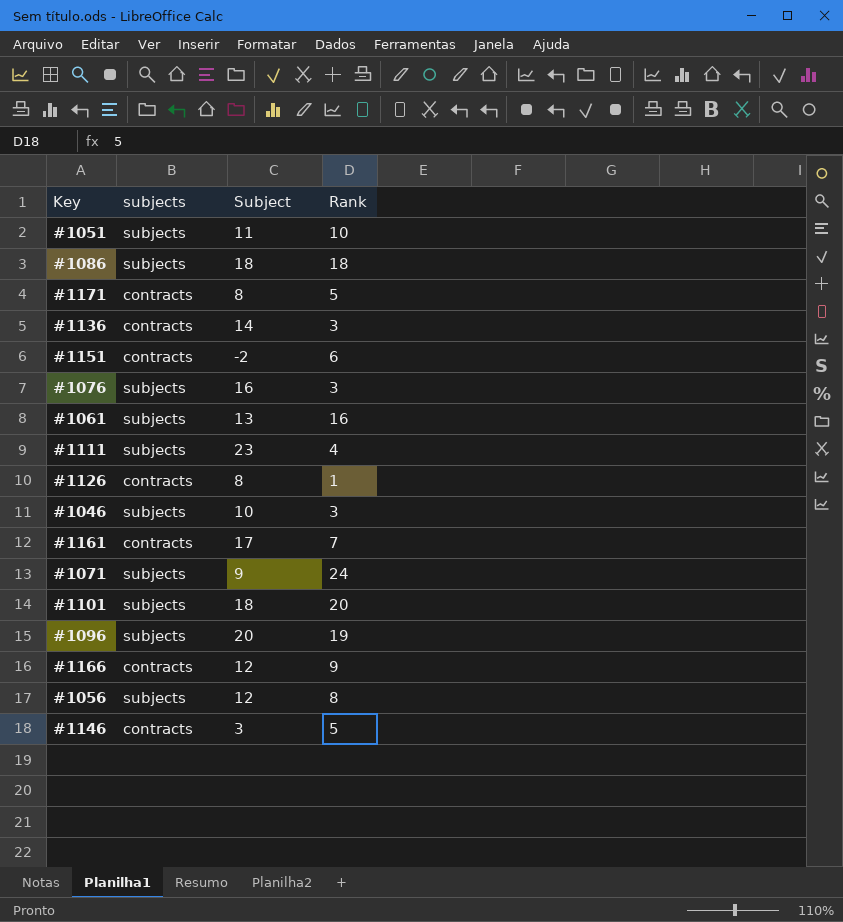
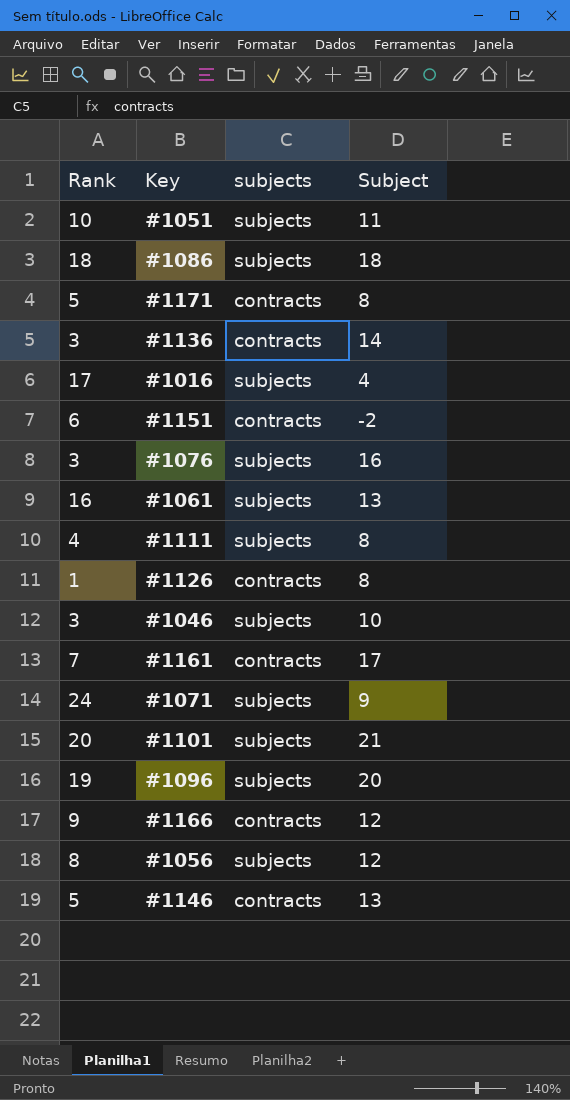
column Rank | position: 4 -> 1
row #1016: none -> 17 | subjects | 4
#1111 | Subject: 23 -> 8
#1101 | Subject: 18 -> 21
#1146 | Subject: 3 -> 13

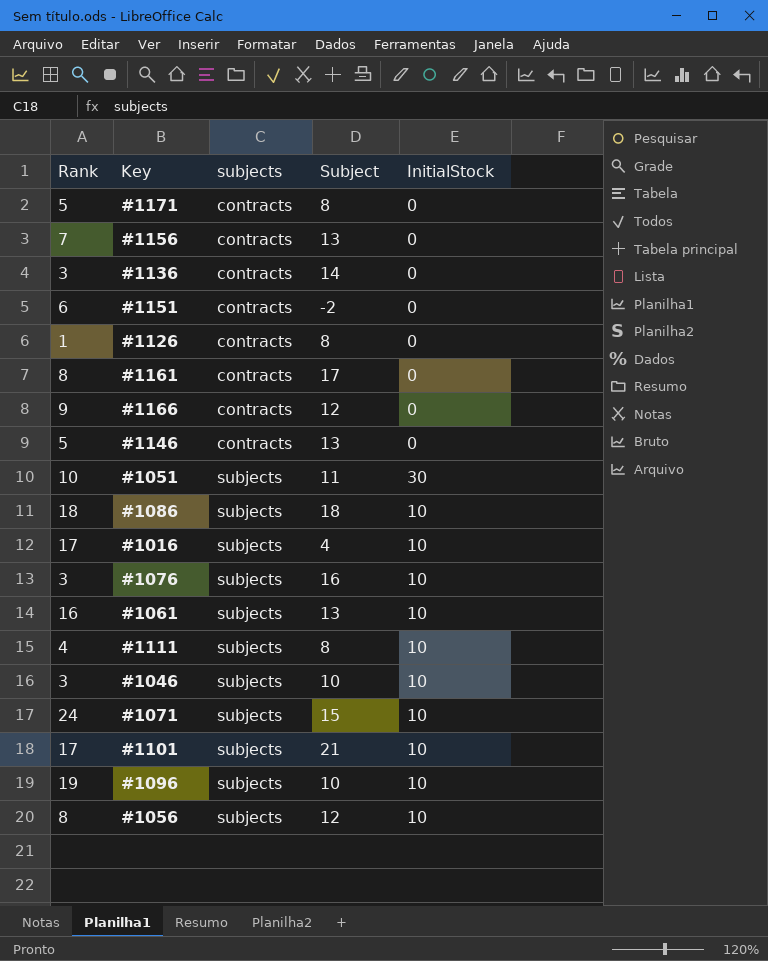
row order: none -> subjects ascending
column InitialStock | position: none -> 5
row #1156: none -> 7 | contracts | 13 | 0
#1161 | Rank: 7 -> 8
#1071 | Subject: 9 -> 15
#1101 | Rank: 20 -> 17
#1096 | Subject: 20 -> 10

